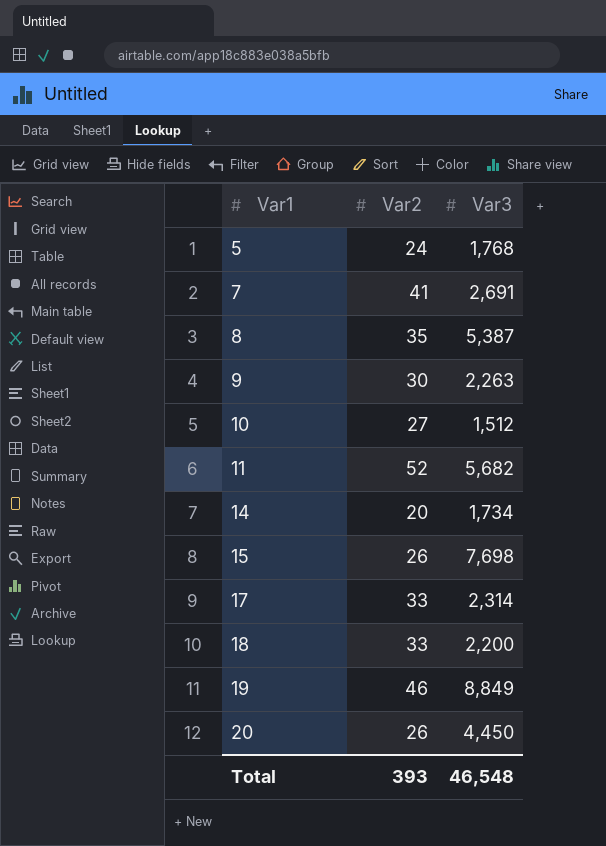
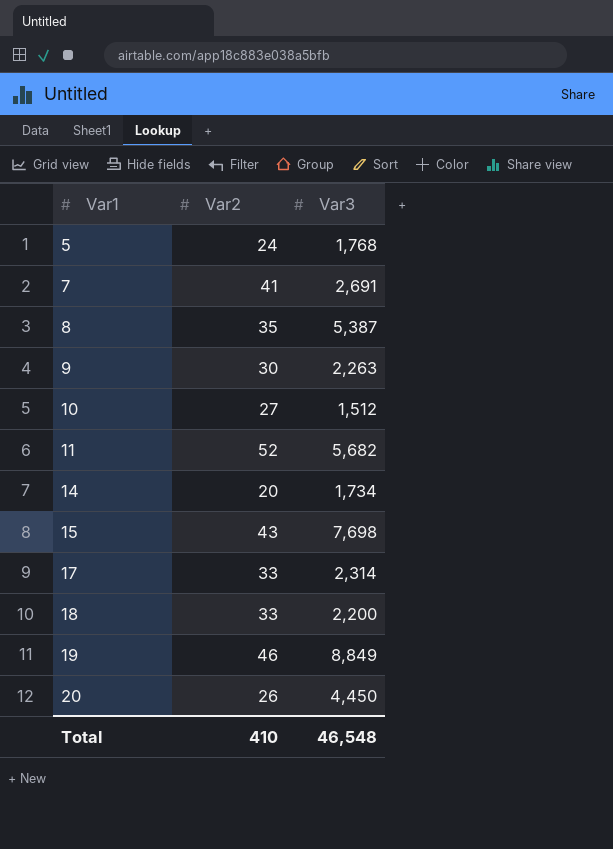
15 | Var2: 26 -> 43
Total | Var2: 393 -> 410

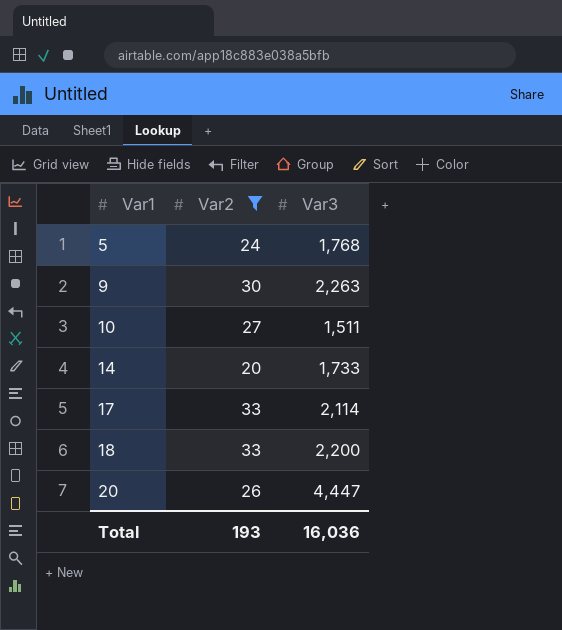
filter: none -> Var2 <= 33
10 | Var3: 1,512 -> 1,511
14 | Var3: 1,734 -> 1,733
17 | Var3: 2,314 -> 2,114
20 | Var3: 4,450 -> 4,447
Total | Var2: 410 -> 193
Total | Var3: 46,548 -> 16,036

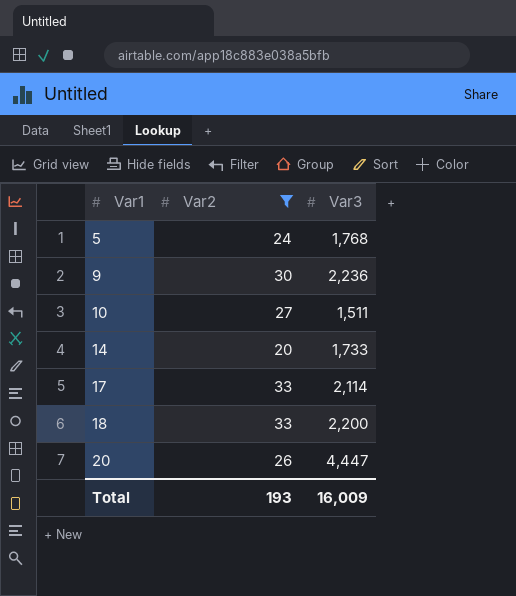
9 | Var3: 2,263 -> 2,236
Total | Var3: 16,036 -> 16,009

